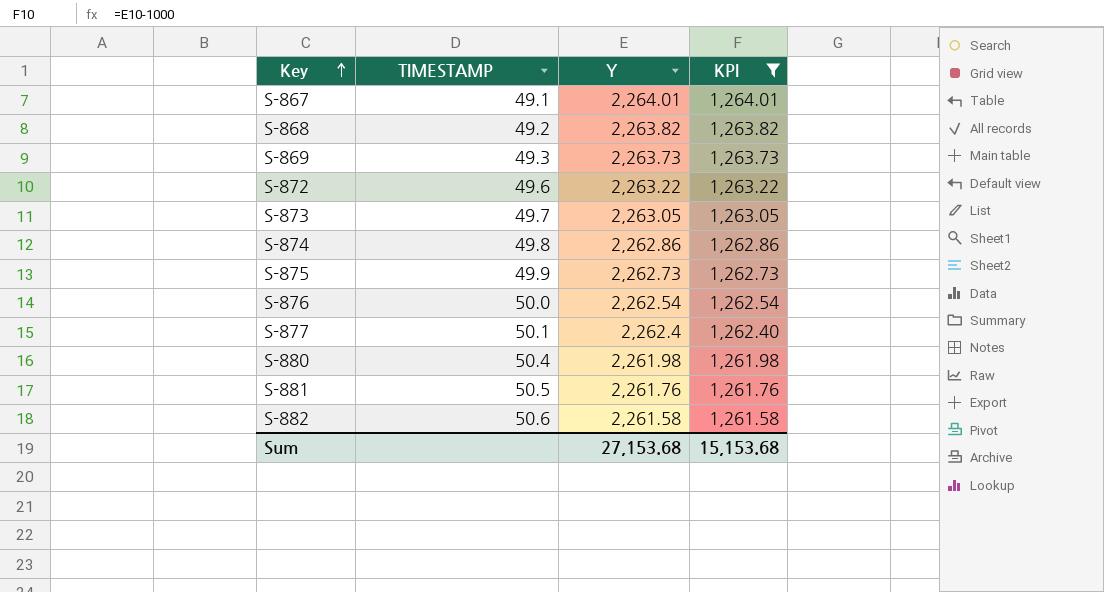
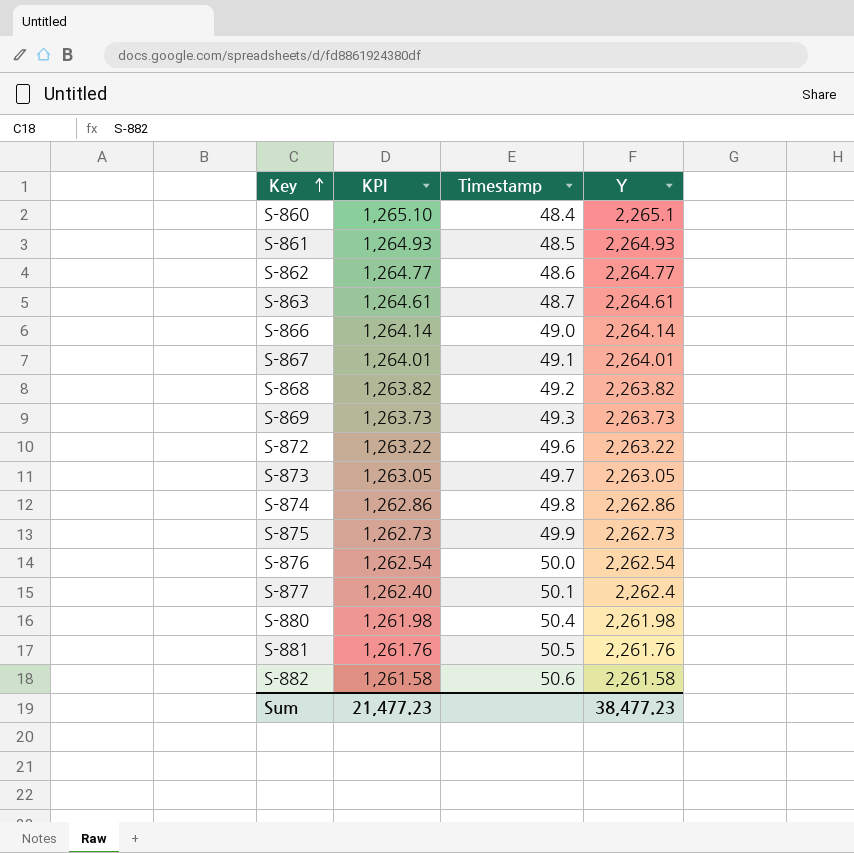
filter: KPI <= 1,264.01 -> none
column KPI | position: 4 -> 2
column name: TIMESTAMP -> Timestamp
Sum | KPI: 15,153.68 -> 21,477.23
Sum | Y: 27,153.68 -> 38,477.23

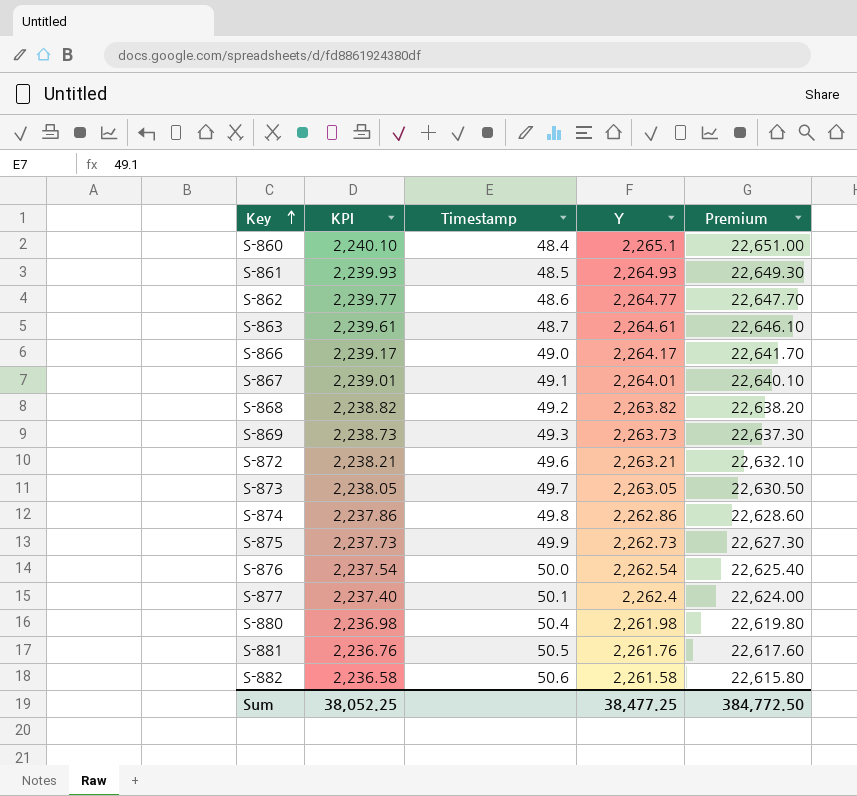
column KPI | formula: [Y] - 1000 -> [Y] - 25
column Premium | formula: none -> [Y] * 10
S-866 | Y: 2,264.14 -> 2,264.17
S-872 | Y: 2,263.22 -> 2,263.21
Sum | KPI: 21,477.23 -> 38,052.25
Sum | Y: 38,477.23 -> 38,477.25

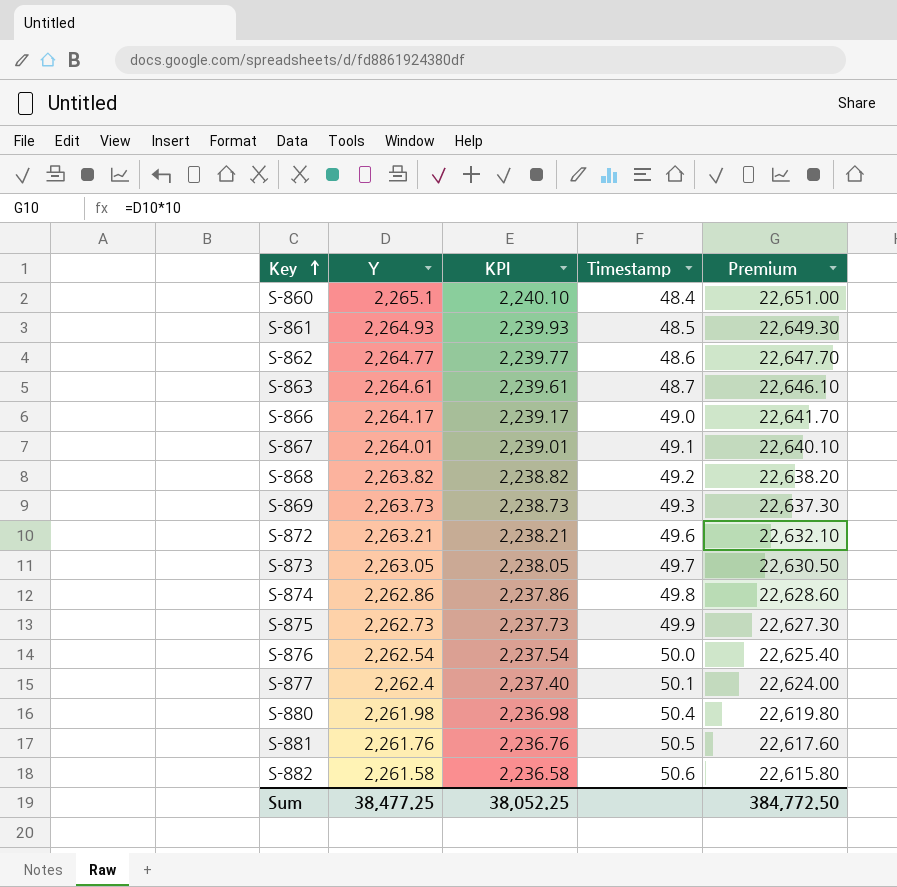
column Y | position: 4 -> 2

